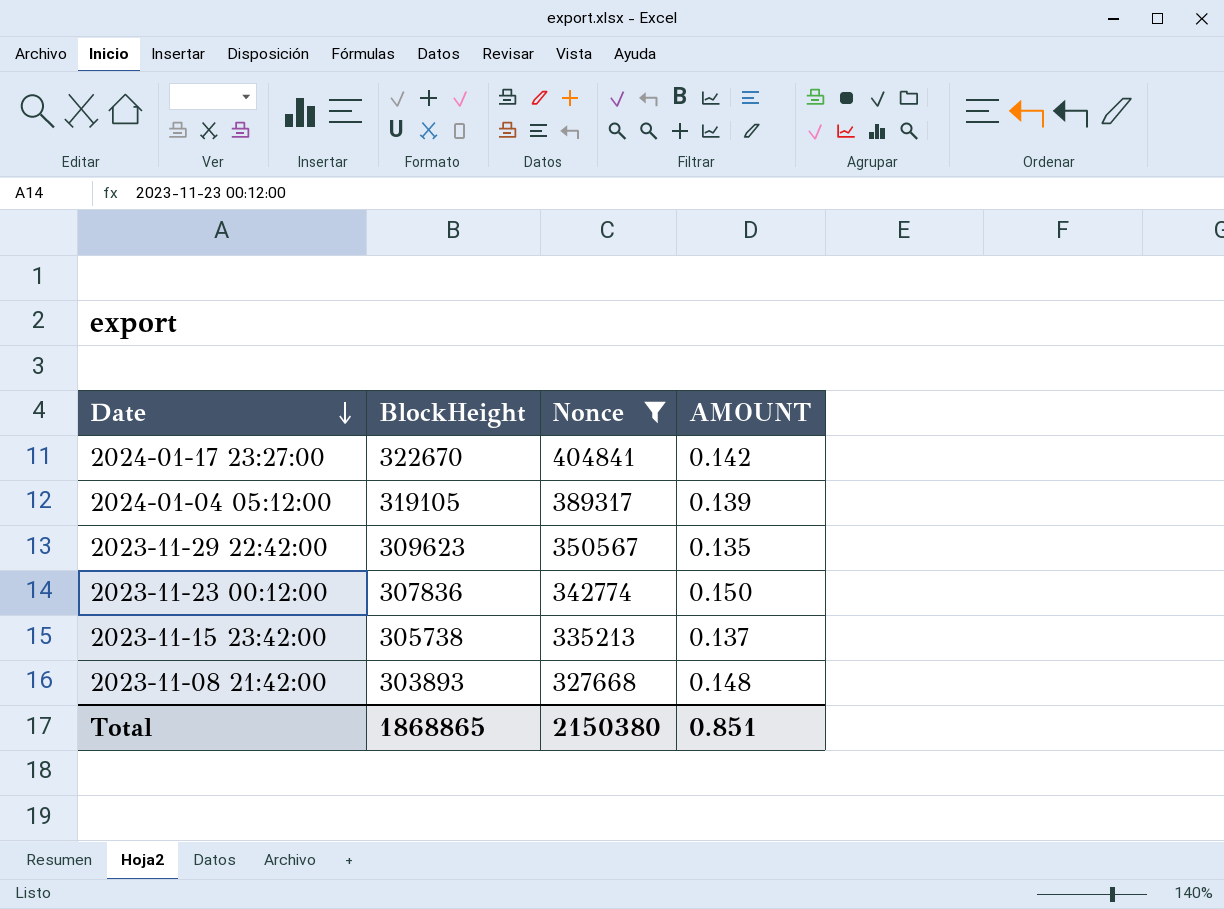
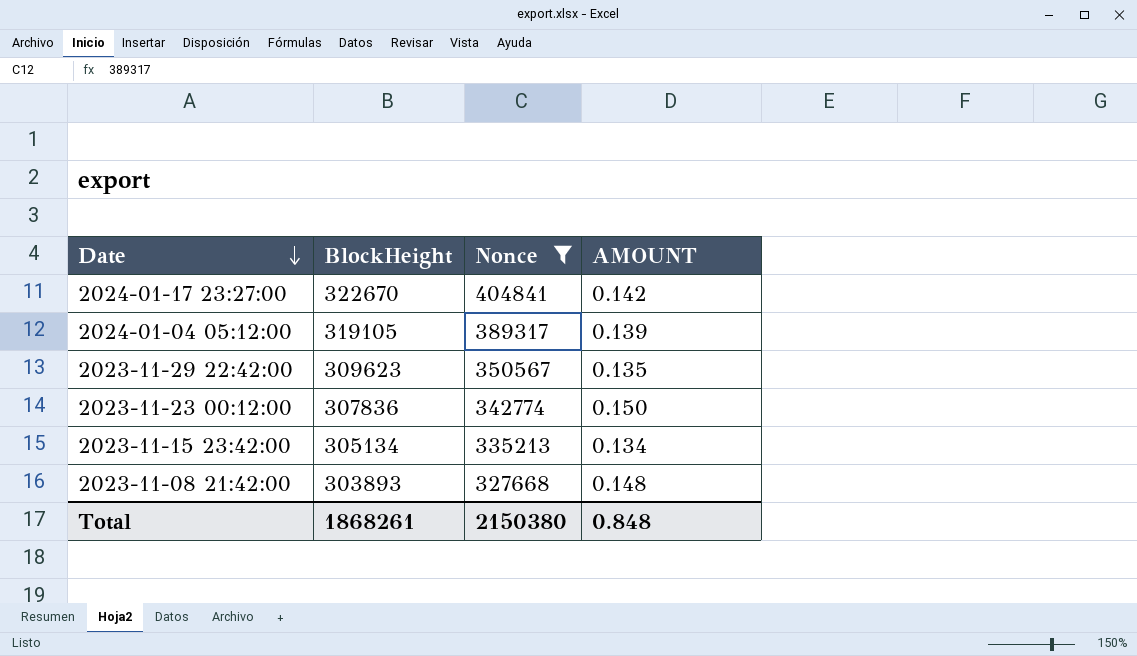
2023-11-15 23:42:00 | BlockHeight: 305738 -> 305134
2023-11-15 23:42:00 | AMOUNT: 0.137 -> 0.134
Total | BlockHeight: 1868865 -> 1868261
Total | AMOUNT: 0.851 -> 0.848

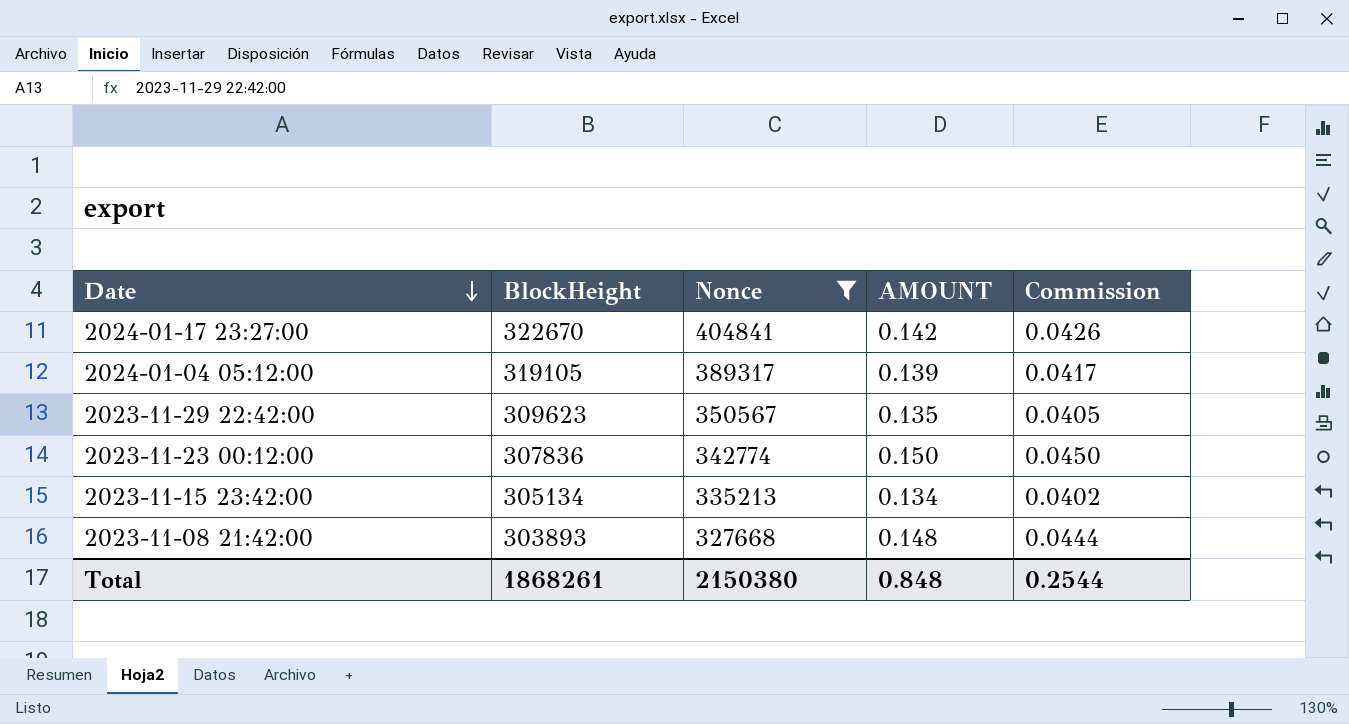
column Commission | formula: none -> [AMOUNT] * 0.3

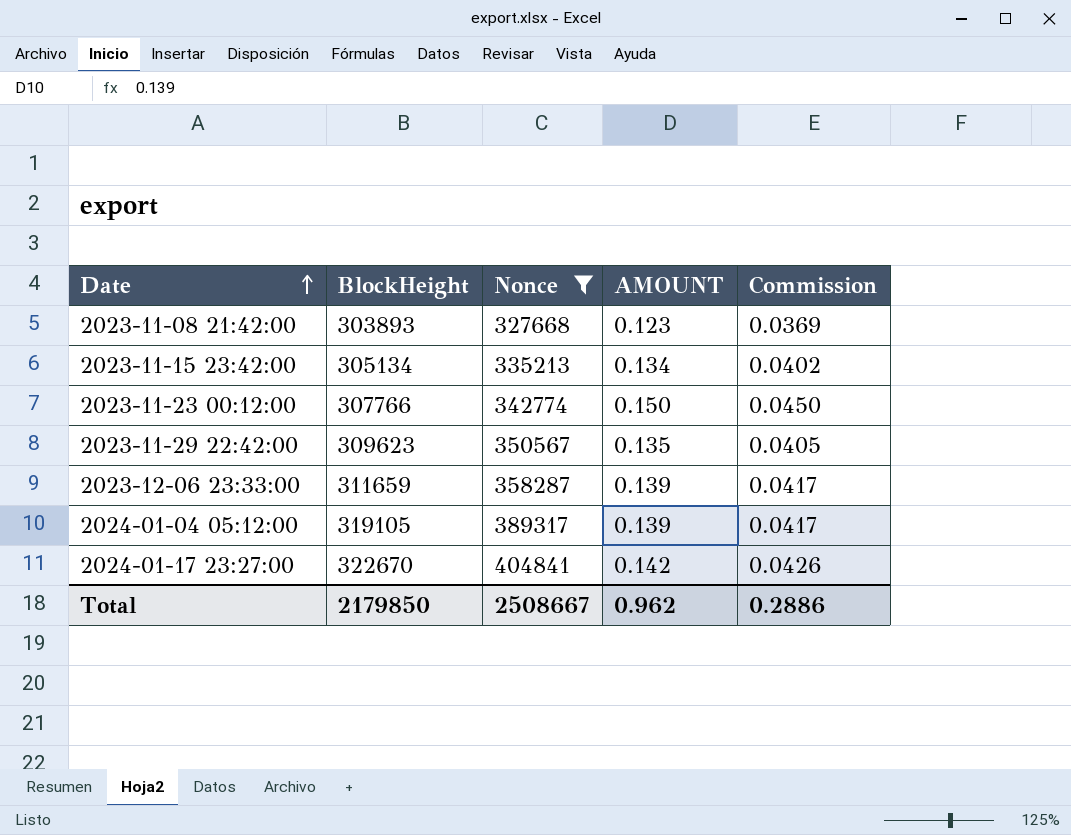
row order: Date descending -> Date ascending
2023-11-08 21:42:00 | AMOUNT: 0.148 -> 0.123
2023-11-08 21:42:00 | Commission: 0.0444 -> 0.0369
2023-11-23 00:12:00 | BlockHeight: 307836 -> 307766
row 2023-12-06 23:33:00: none -> 311659 | 358287 | 0.139 | 0.0417
Total | BlockHeight: 1868261 -> 2179850
Total | Nonce: 2150380 -> 2508667
Total | AMOUNT: 0.848 -> 0.962
Total | Commission: 0.2544 -> 0.2886

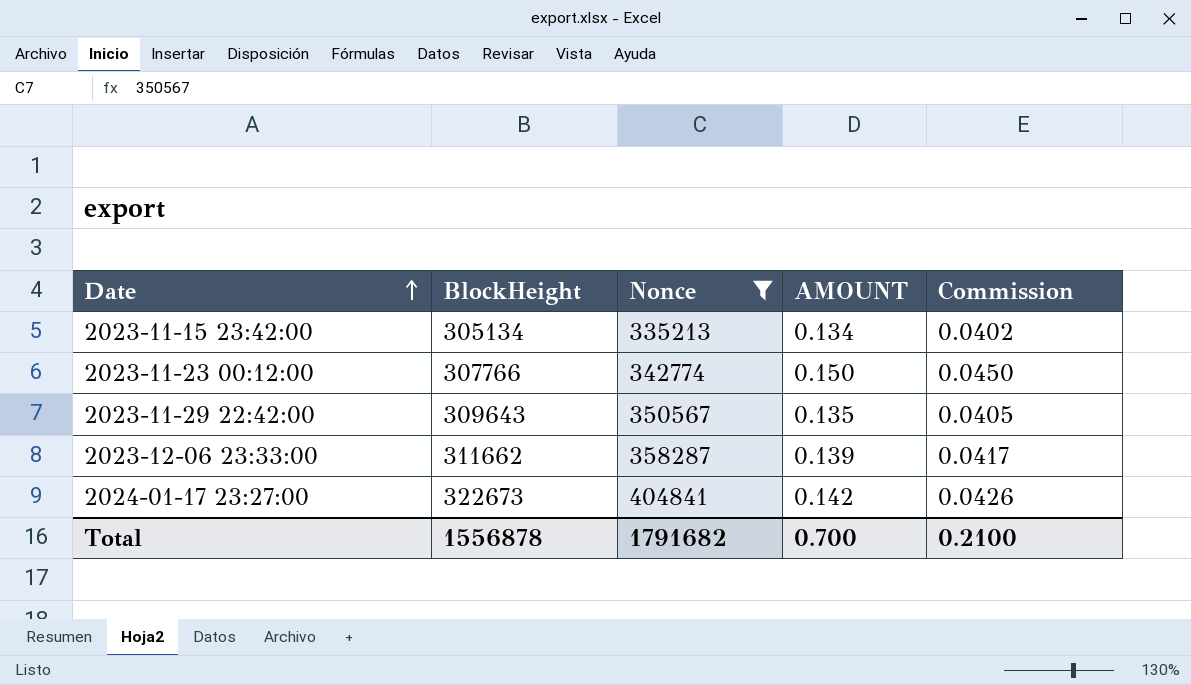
row 2023-11-08 21:42:00: 303893 | 327668 | 0.123 | 0.0369 -> none
row 2024-01-04 05:12:00: 319105 | 389317 | 0.139 | 0.0417 -> none
2023-11-29 22:42:00 | BlockHeight: 309623 -> 309643
2023-12-06 23:33:00 | BlockHeight: 311659 -> 311662
2024-01-17 23:27:00 | BlockHeight: 322670 -> 322673
Total | BlockHeight: 2179850 -> 1556878
Total | Nonce: 2508667 -> 1791682
Total | AMOUNT: 0.962 -> 0.700
Total | Commission: 0.2886 -> 0.2100

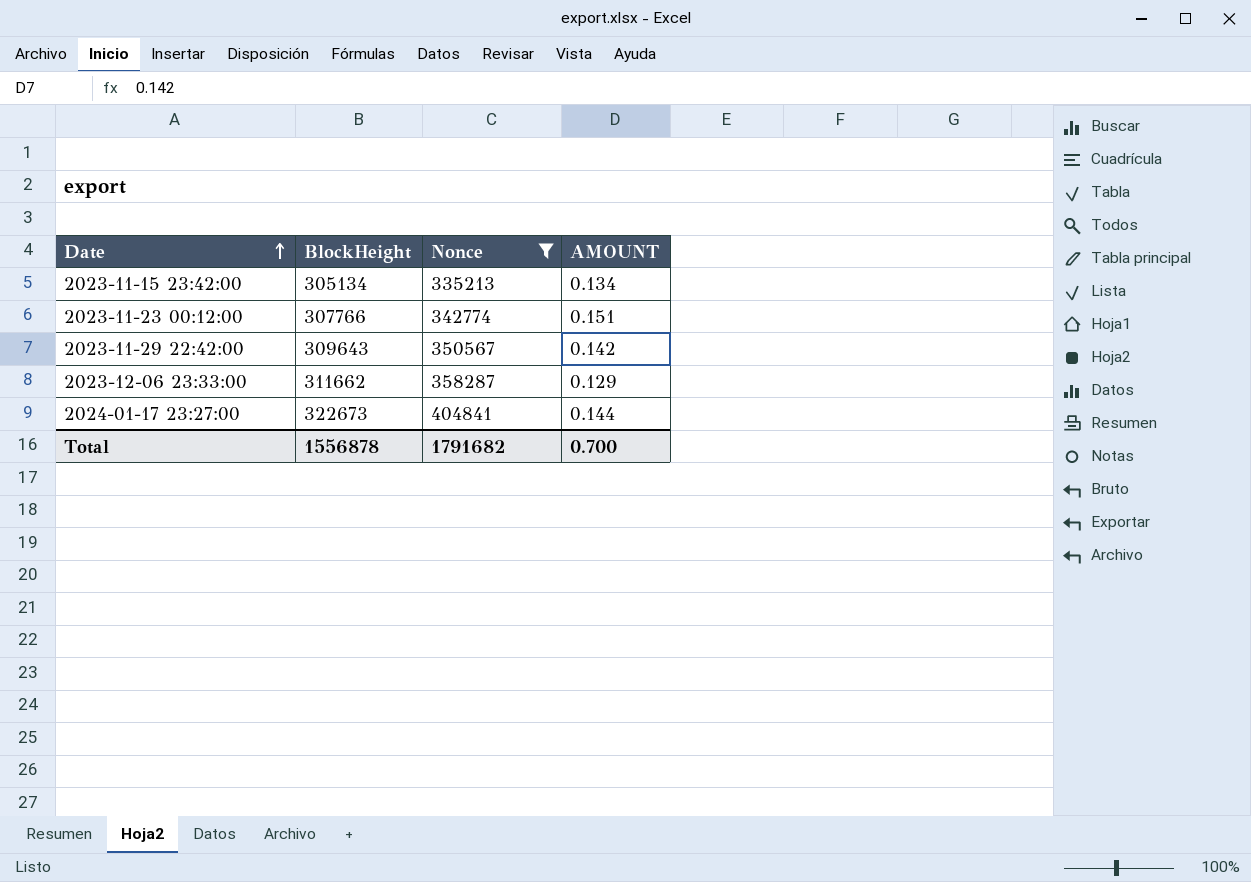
column Commission | formula: [AMOUNT] * 0.3 -> none
2023-11-23 00:12:00 | AMOUNT: 0.150 -> 0.151
2023-11-29 22:42:00 | AMOUNT: 0.135 -> 0.142
2023-12-06 23:33:00 | AMOUNT: 0.139 -> 0.129
2024-01-17 23:27:00 | AMOUNT: 0.142 -> 0.144

